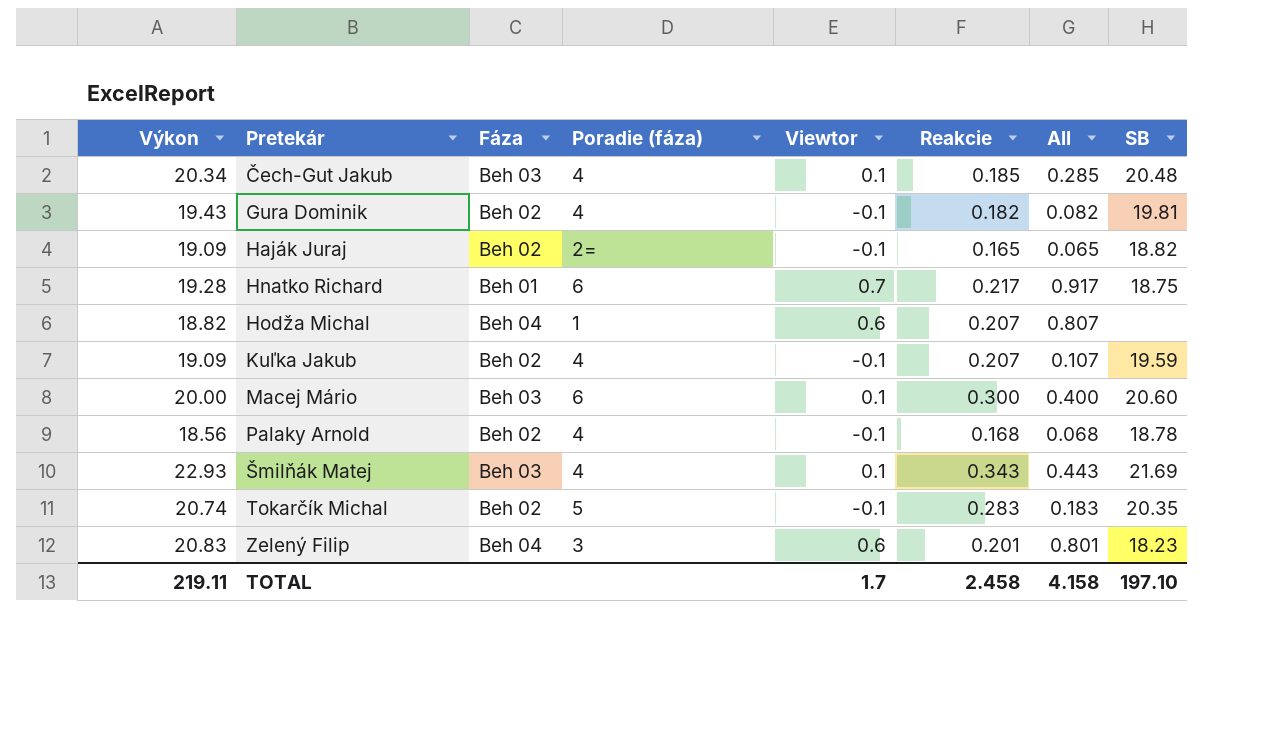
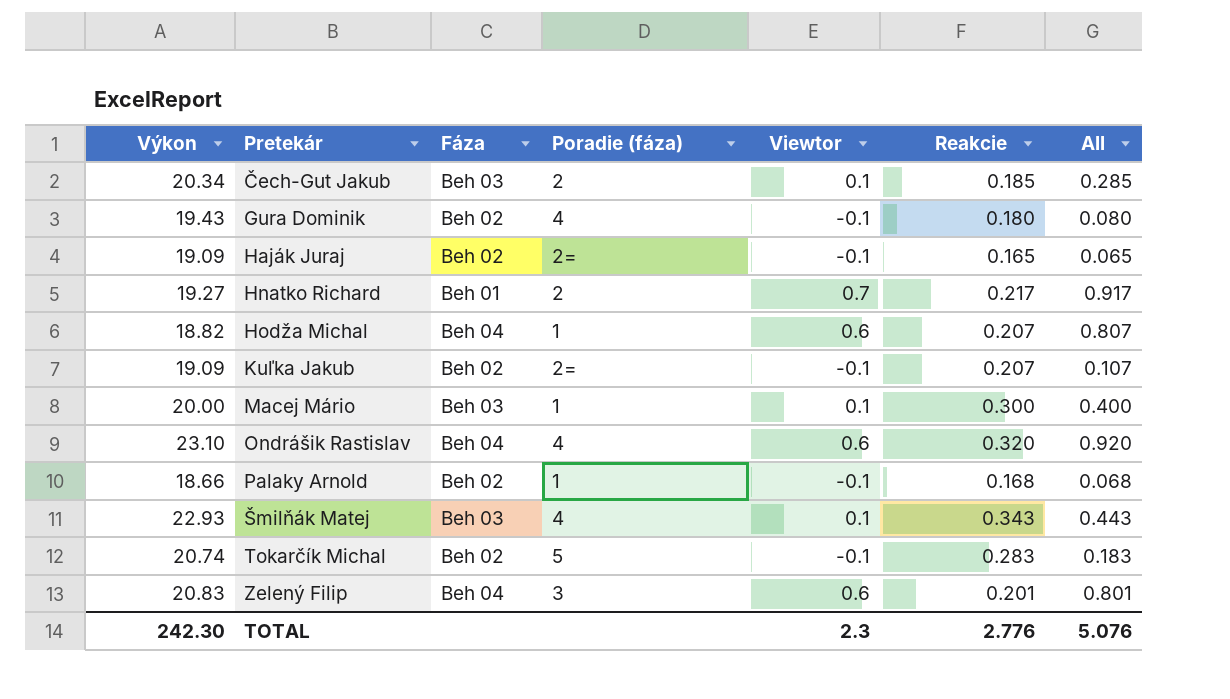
column SB | position: 8 -> none
Čech-Gut Jakub | Poradie (fáza): 4 -> 2
Gura Dominik | Reakcie: 0.182 -> 0.180
Gura Dominik | All: 0.082 -> 0.080
Hnatko Richard | Výkon: 19.28 -> 19.27
Hnatko Richard | Poradie (fáza): 6 -> 2
Kuľka Jakub | Poradie (fáza): 4 -> 2=
Macej Mário | Poradie (fáza): 6 -> 1
row Ondrášik Rastislav: none -> 23.10 | Beh 04 | 4 | 0.6 | 0.320 | 0.920
Palaky Arnold | Výkon: 18.56 -> 18.66
Palaky Arnold | Poradie (fáza): 4 -> 1
TOTAL | Výkon: 219.11 -> 242.30
TOTAL | Viewtor: 1.7 -> 2.3
TOTAL | Reakcie: 2.458 -> 2.776
TOTAL | All: 4.158 -> 5.076

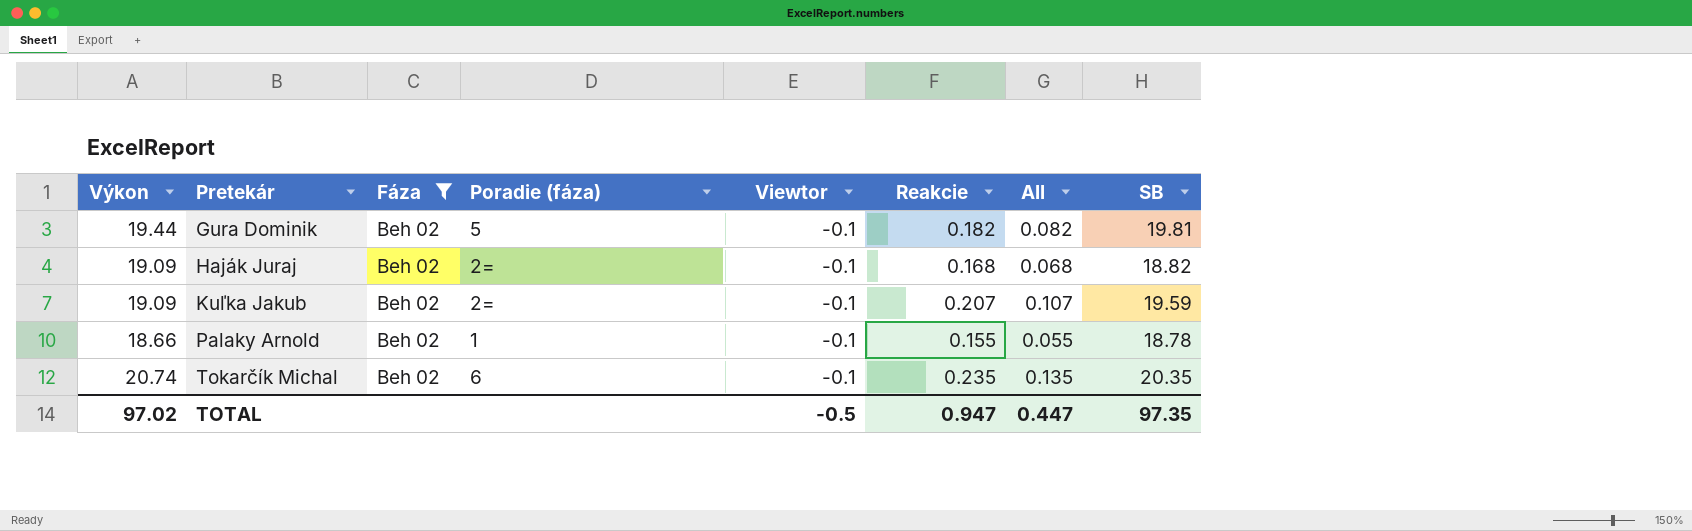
filter: none -> Fáza = Beh 02
column SB | position: none -> 8
Gura Dominik | Výkon: 19.43 -> 19.44
Gura Dominik | Poradie (fáza): 4 -> 5
Gura Dominik | Reakcie: 0.180 -> 0.182
Gura Dominik | All: 0.080 -> 0.082
Haják Juraj | Reakcie: 0.165 -> 0.168
Haják Juraj | All: 0.065 -> 0.068
Palaky Arnold | Reakcie: 0.168 -> 0.155
Palaky Arnold | All: 0.068 -> 0.055
Tokarčík Michal | Poradie (fáza): 5 -> 6
Tokarčík Michal | Reakcie: 0.283 -> 0.235
Tokarčík Michal | All: 0.183 -> 0.135
TOTAL | Výkon: 242.30 -> 97.02
TOTAL | Viewtor: 2.3 -> -0.5
TOTAL | Reakcie: 2.776 -> 0.947
TOTAL | All: 5.076 -> 0.447

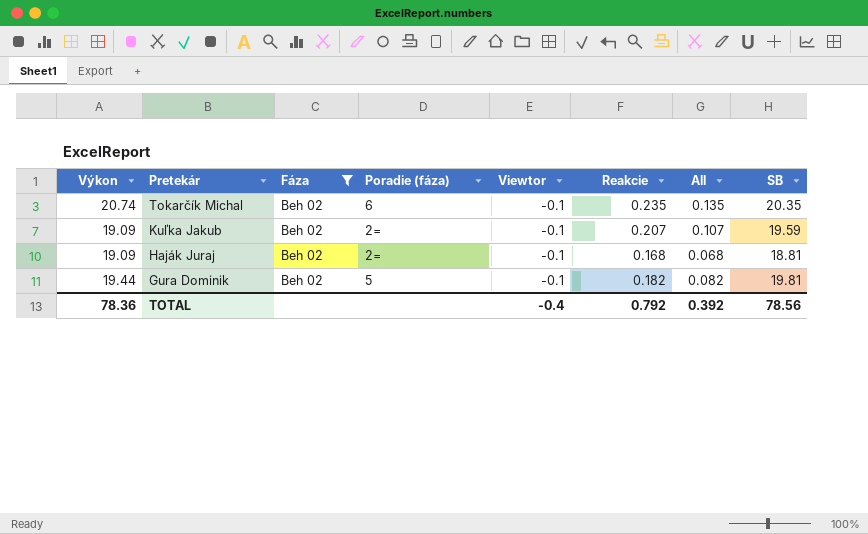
row order: Pretekár ascending -> Pretekár descending
row Palaky Arnold: 18.66 | Beh 02 | 1 | -0.1 | 0.155 | 0.055 | 18.78 -> none
Haják Juraj | SB: 18.82 -> 18.81
TOTAL | Výkon: 97.02 -> 78.36
TOTAL | Viewtor: -0.5 -> -0.4
TOTAL | Reakcie: 0.947 -> 0.792
TOTAL | All: 0.447 -> 0.392
TOTAL | SB: 97.35 -> 78.56

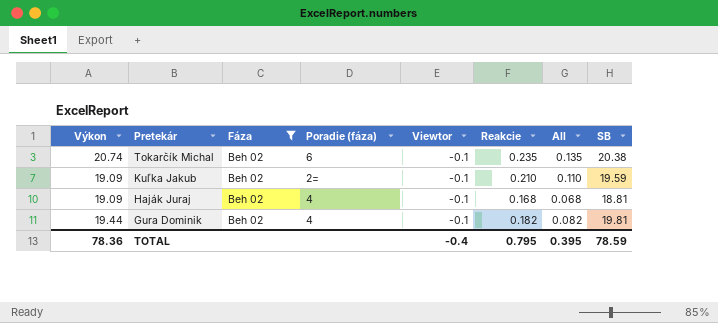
Tokarčík Michal | SB: 20.35 -> 20.38
Kuľka Jakub | Reakcie: 0.207 -> 0.210
Kuľka Jakub | All: 0.107 -> 0.110
Haják Juraj | Poradie (fáza): 2= -> 4
Gura Dominik | Poradie (fáza): 5 -> 4
TOTAL | Reakcie: 0.792 -> 0.795
TOTAL | All: 0.392 -> 0.395
TOTAL | SB: 78.56 -> 78.59

